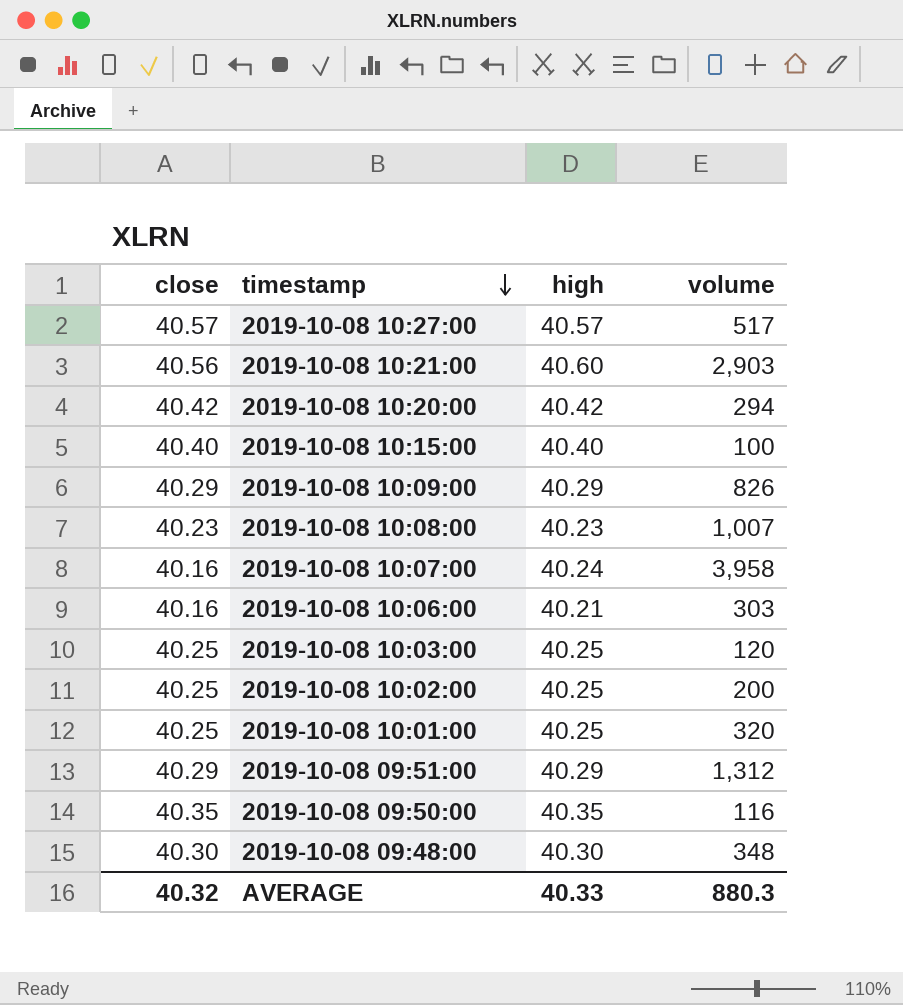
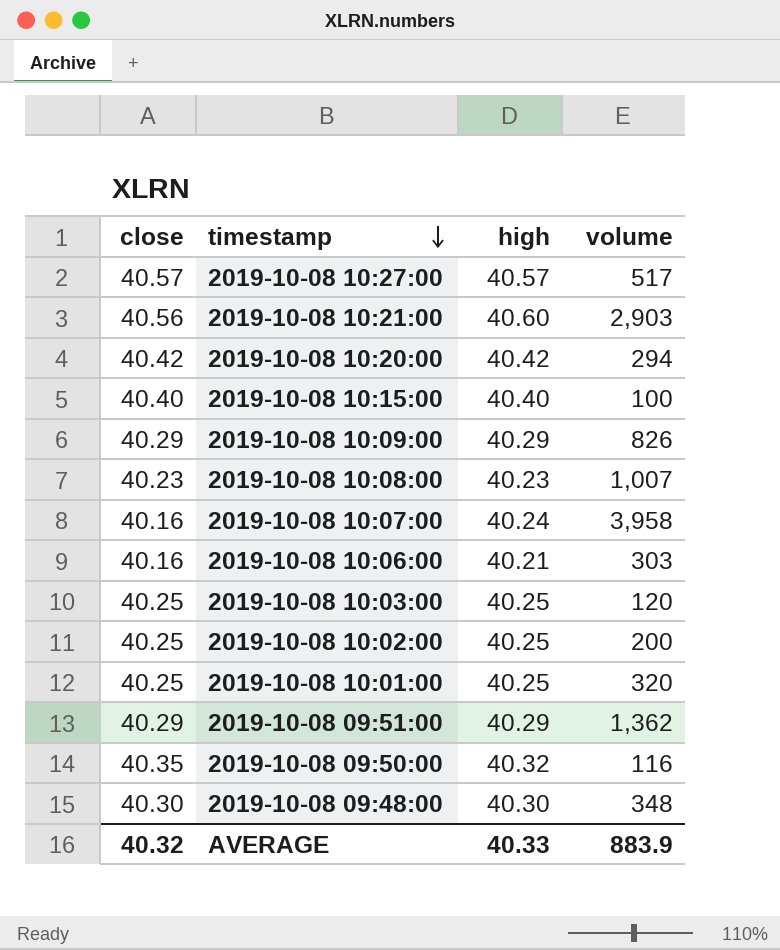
2019-10-08 09:51:00 | volume: 1,312 -> 1,362
2019-10-08 09:50:00 | high: 40.35 -> 40.32
AVERAGE | volume: 880.3 -> 883.9

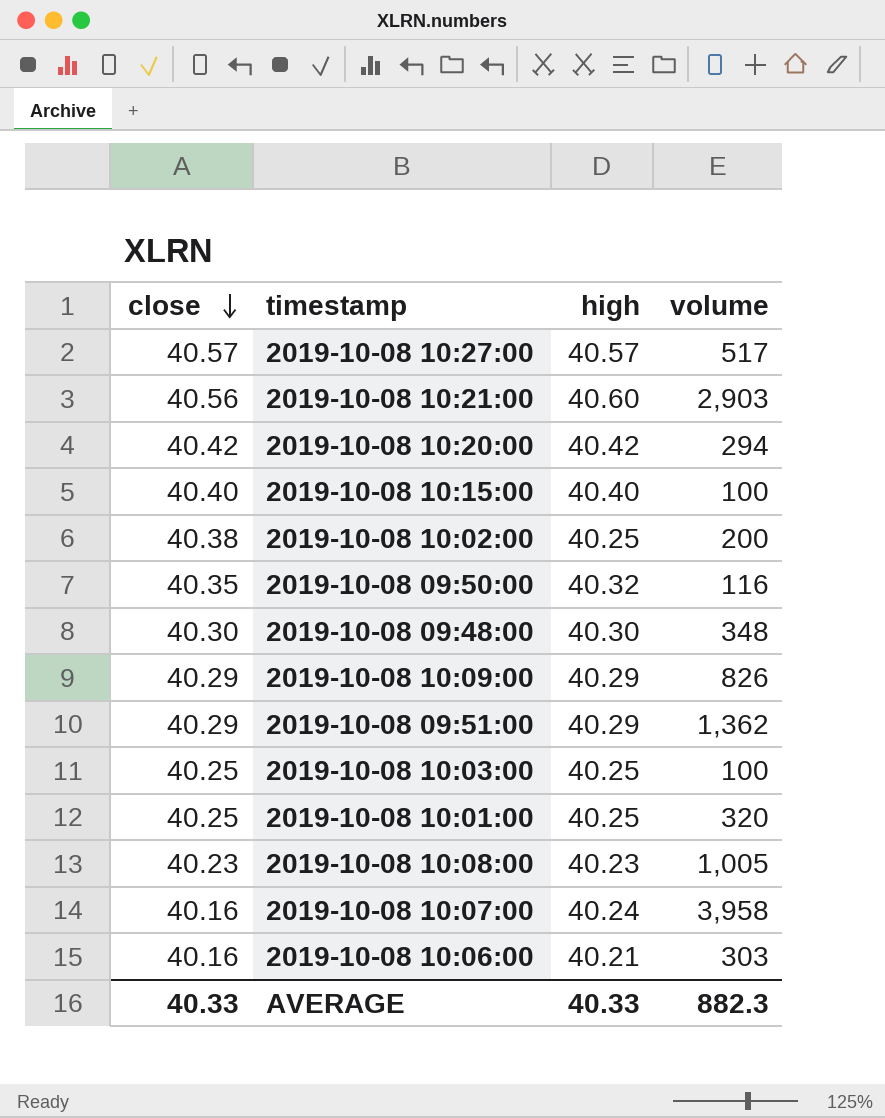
row order: timestamp descending -> close descending
2019-10-08 10:02:00 | close: 40.25 -> 40.38
2019-10-08 10:03:00 | volume: 120 -> 100
2019-10-08 10:08:00 | volume: 1,007 -> 1,005
AVERAGE | close: 40.32 -> 40.33
AVERAGE | volume: 883.9 -> 882.3

